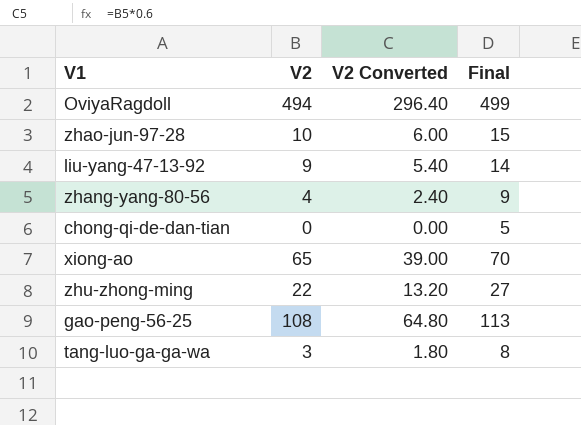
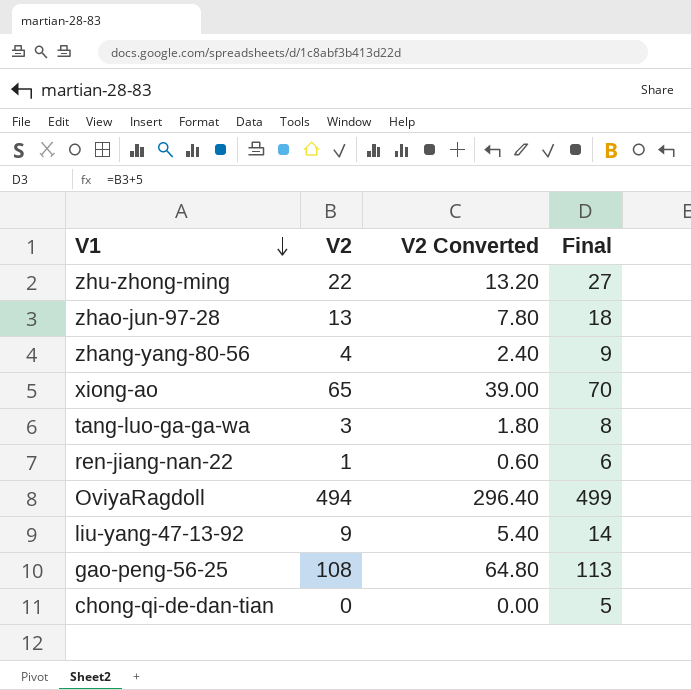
row order: none -> V1 descending
zhao-jun-97-28 | V2: 10 -> 13
zhao-jun-97-28 | V2 Converted: 6.00 -> 7.80
zhao-jun-97-28 | Final: 15 -> 18
row ren-jiang-nan-22: none -> 1 | 0.60 | 6

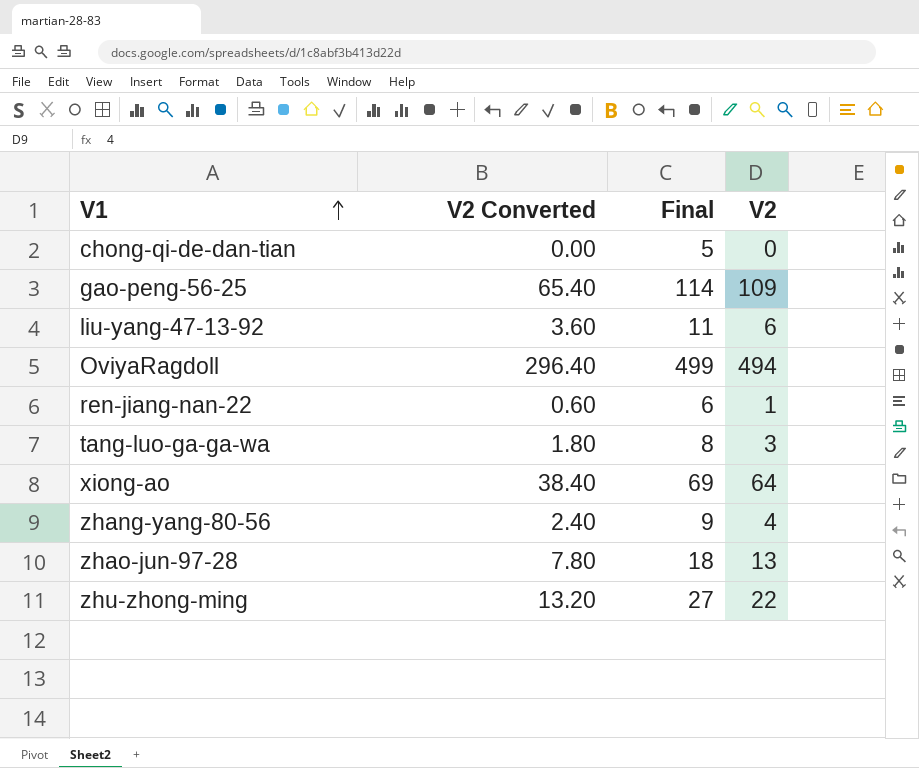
row order: V1 descending -> V1 ascending
column V2 | position: 2 -> 4
gao-peng-56-25 | V2 Converted: 64.80 -> 65.40
gao-peng-56-25 | Final: 113 -> 114
gao-peng-56-25 | V2: 108 -> 109
liu-yang-47-13-92 | V2 Converted: 5.40 -> 3.60
liu-yang-47-13-92 | Final: 14 -> 11
liu-yang-47-13-92 | V2: 9 -> 6
xiong-ao | V2 Converted: 39.00 -> 38.40
xiong-ao | Final: 70 -> 69
xiong-ao | V2: 65 -> 64

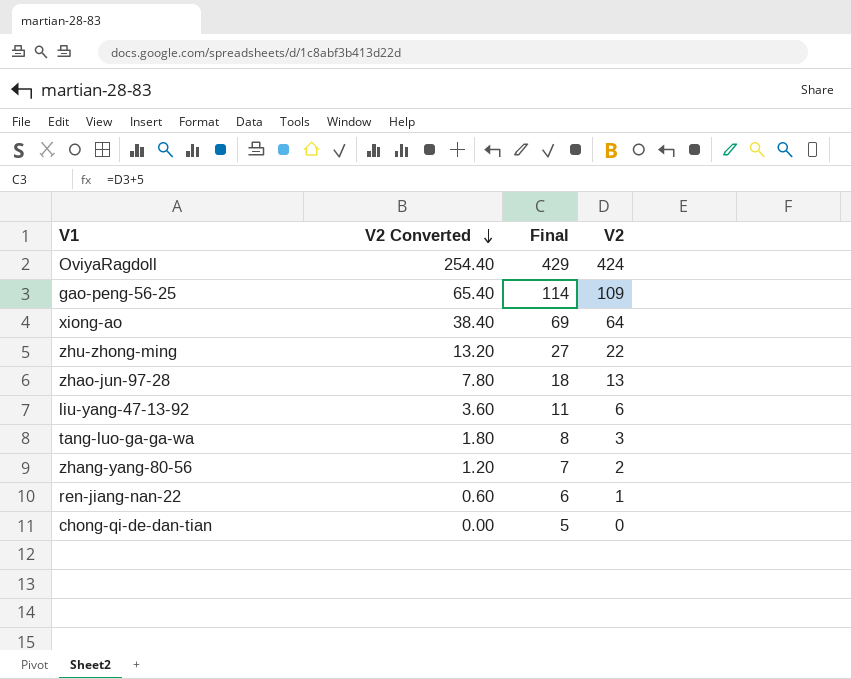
row order: V1 ascending -> V2 Converted descending
OviyaRagdoll | V2 Converted: 296.40 -> 254.40
OviyaRagdoll | Final: 499 -> 429
OviyaRagdoll | V2: 494 -> 424
zhang-yang-80-56 | V2 Converted: 2.40 -> 1.20
zhang-yang-80-56 | Final: 9 -> 7
zhang-yang-80-56 | V2: 4 -> 2

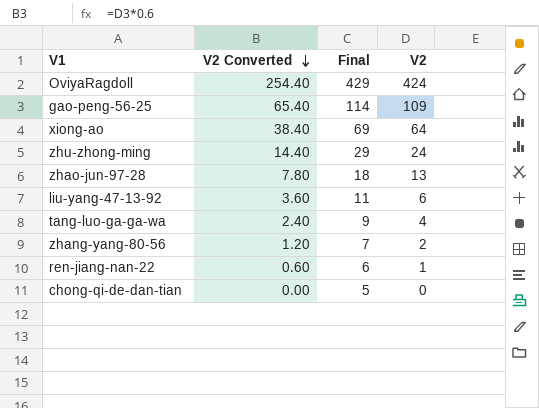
zhu-zhong-ming | V2 Converted: 13.20 -> 14.40
zhu-zhong-ming | Final: 27 -> 29
zhu-zhong-ming | V2: 22 -> 24
tang-luo-ga-ga-wa | V2 Converted: 1.80 -> 2.40
tang-luo-ga-ga-wa | Final: 8 -> 9
tang-luo-ga-ga-wa | V2: 3 -> 4

